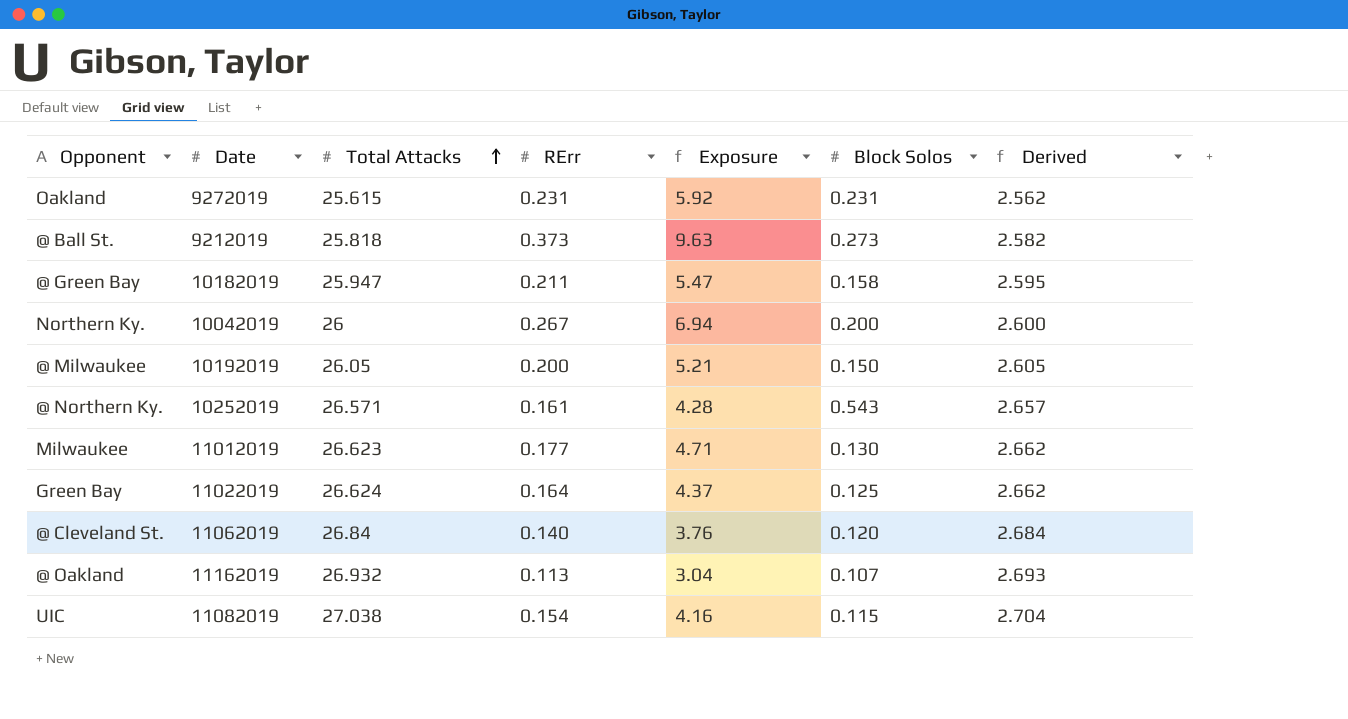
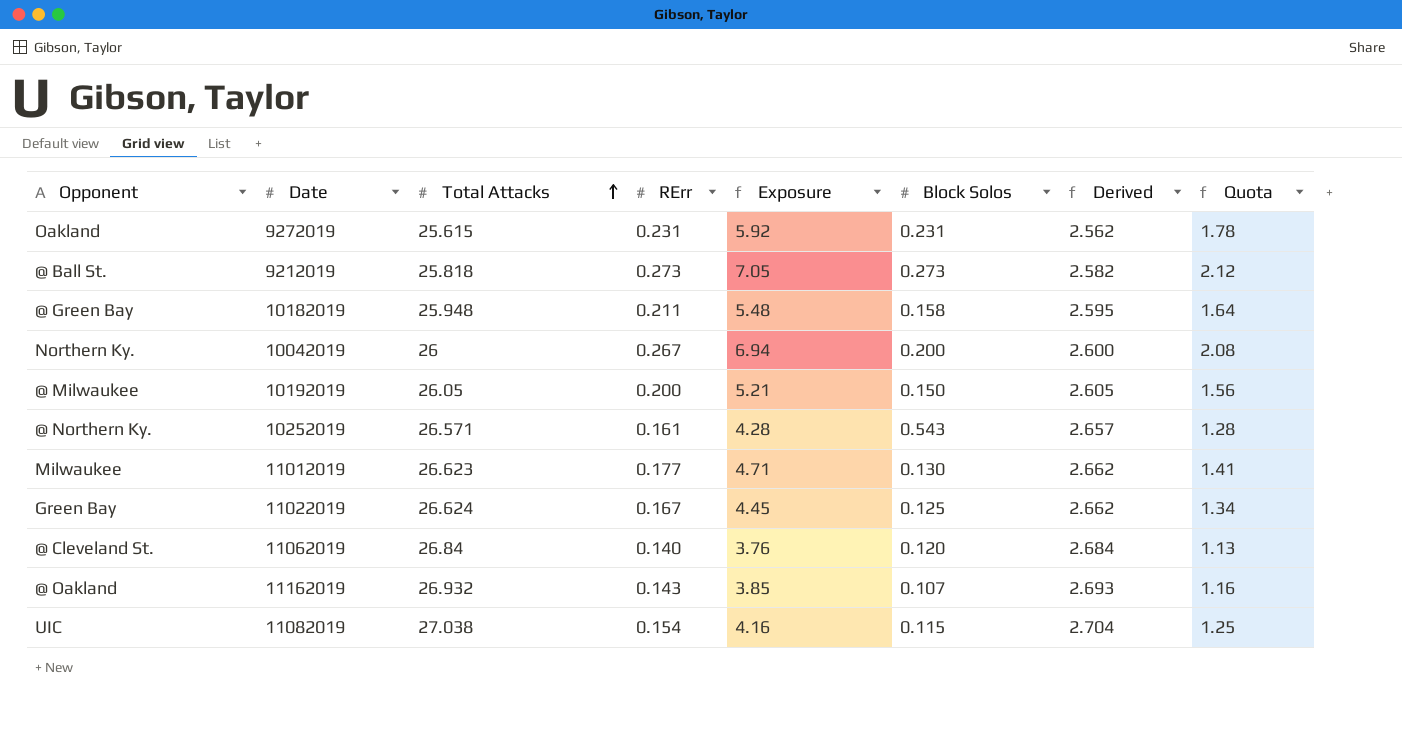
column Quota | formula: none -> [Exposure] * 0.3
@ Ball St. | RErr: 0.373 -> 0.273
@ Ball St. | Exposure: 9.63 -> 7.05
@ Green Bay | Total Attacks: 25.947 -> 25.948
@ Green Bay | Exposure: 5.47 -> 5.48
Green Bay | RErr: 0.164 -> 0.167
Green Bay | Exposure: 4.37 -> 4.45
@ Oakland | RErr: 0.113 -> 0.143
@ Oakland | Exposure: 3.04 -> 3.85

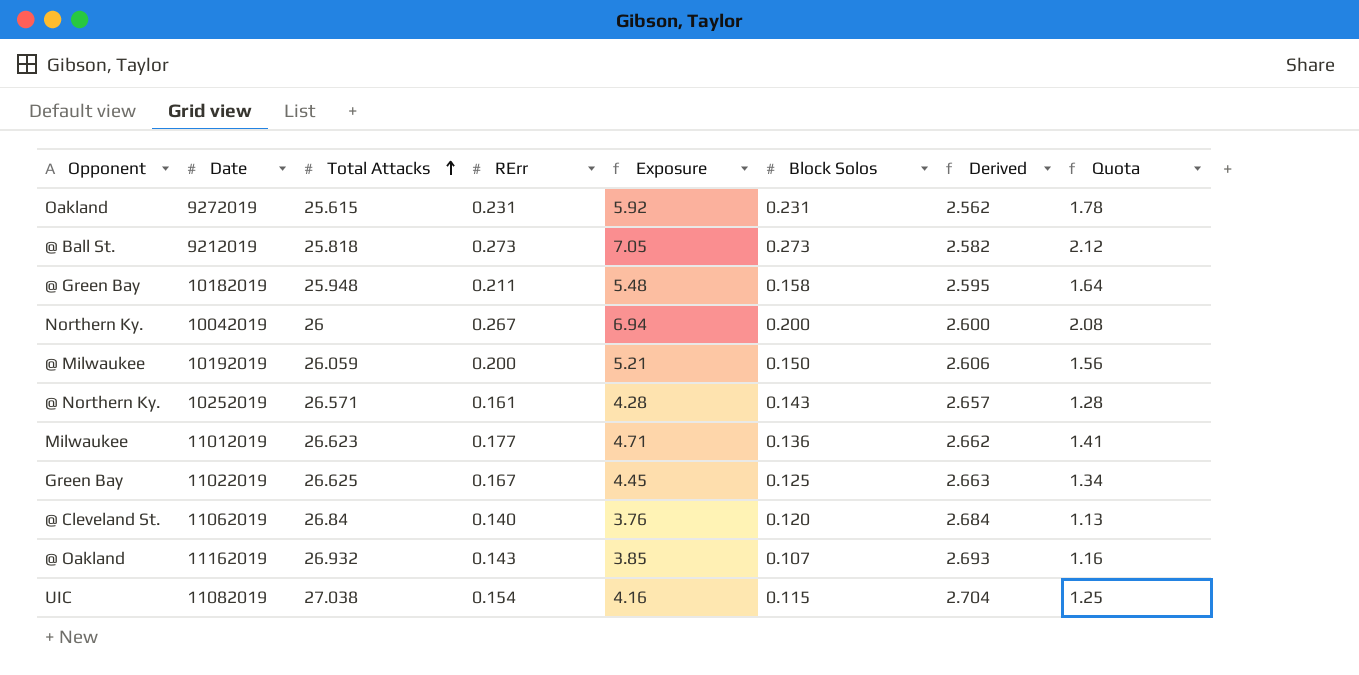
@ Milwaukee | Total Attacks: 26.05 -> 26.059
@ Milwaukee | Derived: 2.605 -> 2.606
@ Northern Ky. | Block Solos: 0.543 -> 0.143
Milwaukee | Block Solos: 0.130 -> 0.136
Green Bay | Total Attacks: 26.624 -> 26.625
Green Bay | Derived: 2.662 -> 2.663

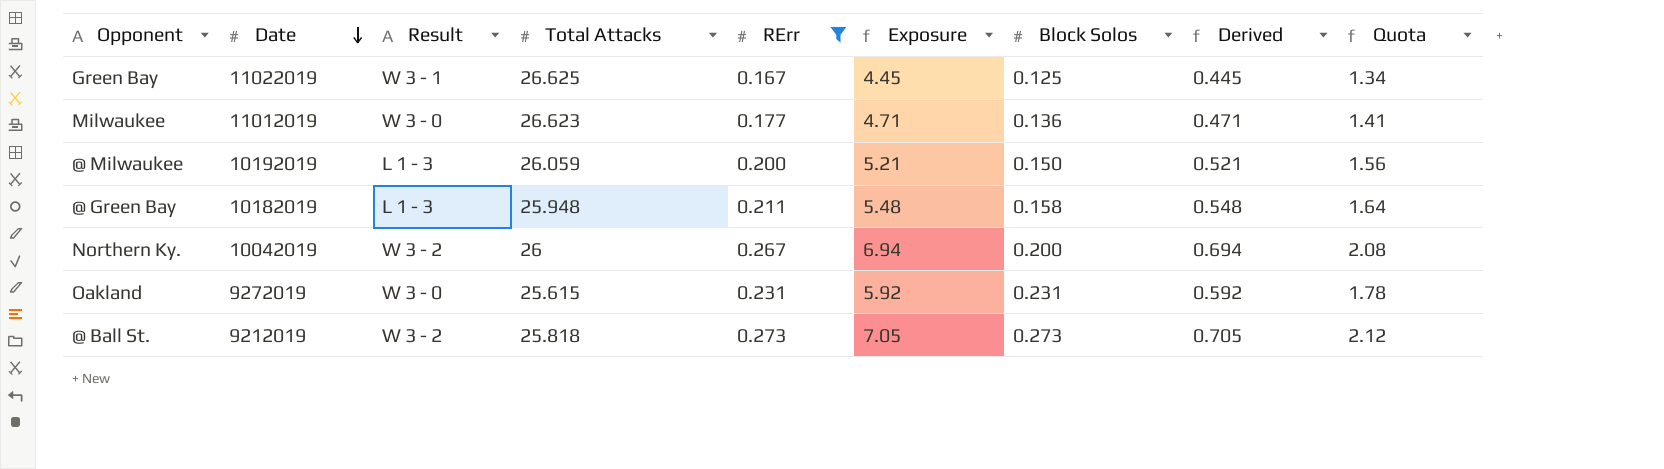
filter: none -> RErr >= 0.167
row order: Total Attacks ascending -> Date descending
column Result | position: none -> 3
column Derived | formula: [Total Attacks] * 0.1 -> [Exposure] * 0.1

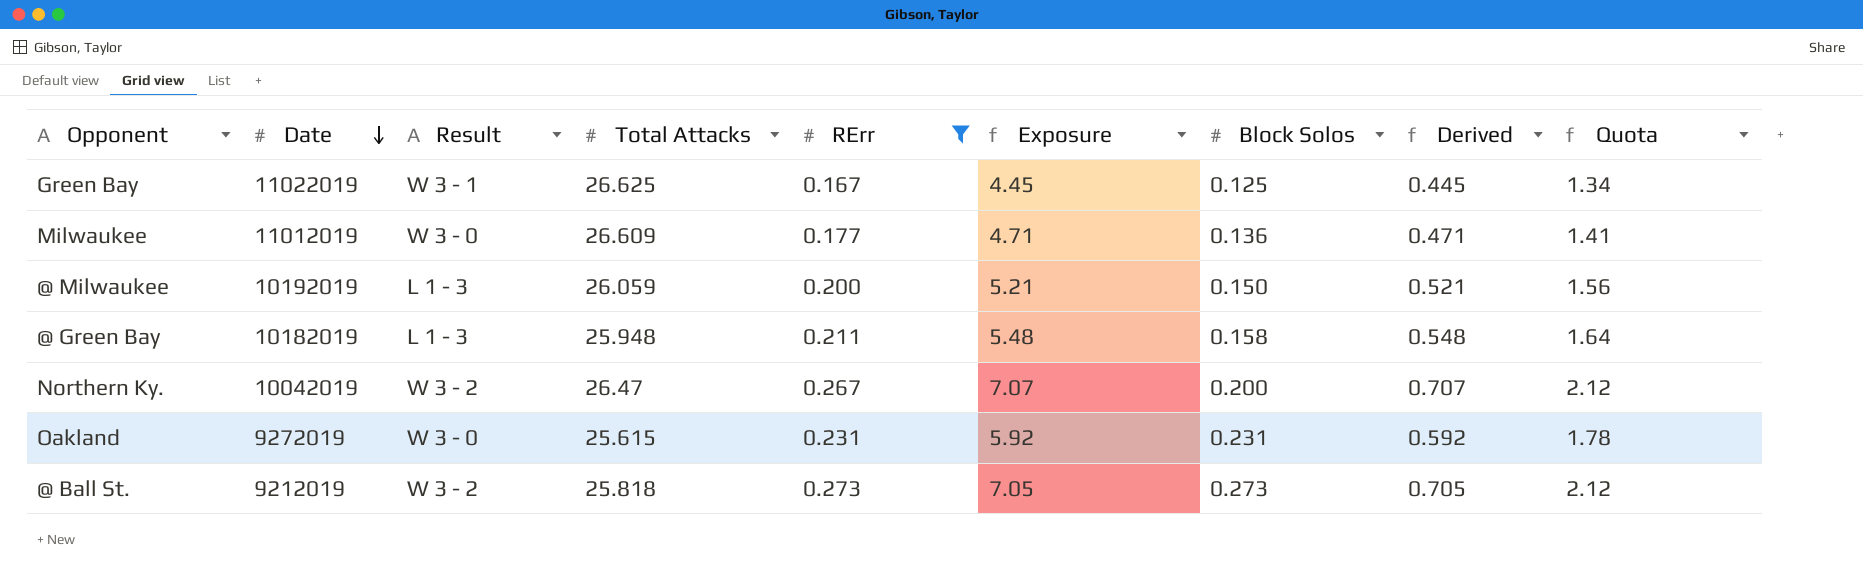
Milwaukee | Total Attacks: 26.623 -> 26.609
Northern Ky. | Total Attacks: 26 -> 26.47
Northern Ky. | Exposure: 6.94 -> 7.07
Northern Ky. | Derived: 0.694 -> 0.707
Northern Ky. | Quota: 2.08 -> 2.12

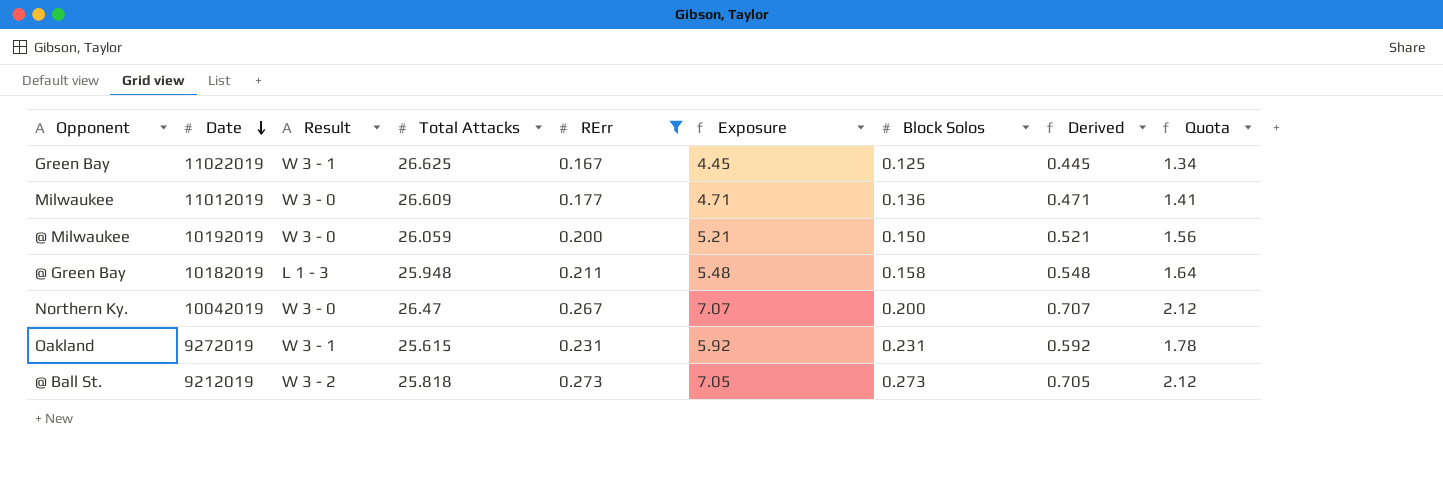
@ Milwaukee | Result: L 1 - 3 -> W 3 - 0
Northern Ky. | Result: W 3 - 2 -> W 3 - 0
Oakland | Result: W 3 - 0 -> W 3 - 1

